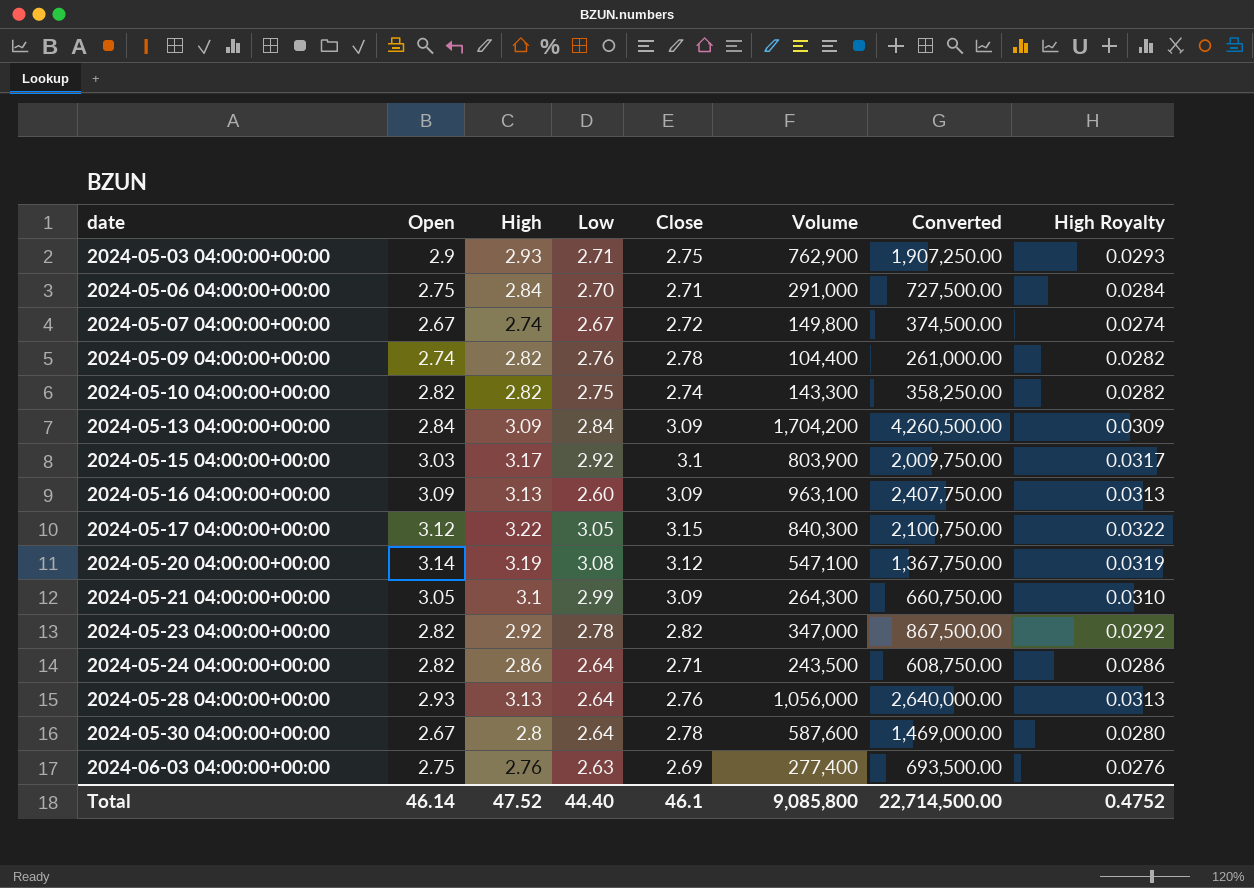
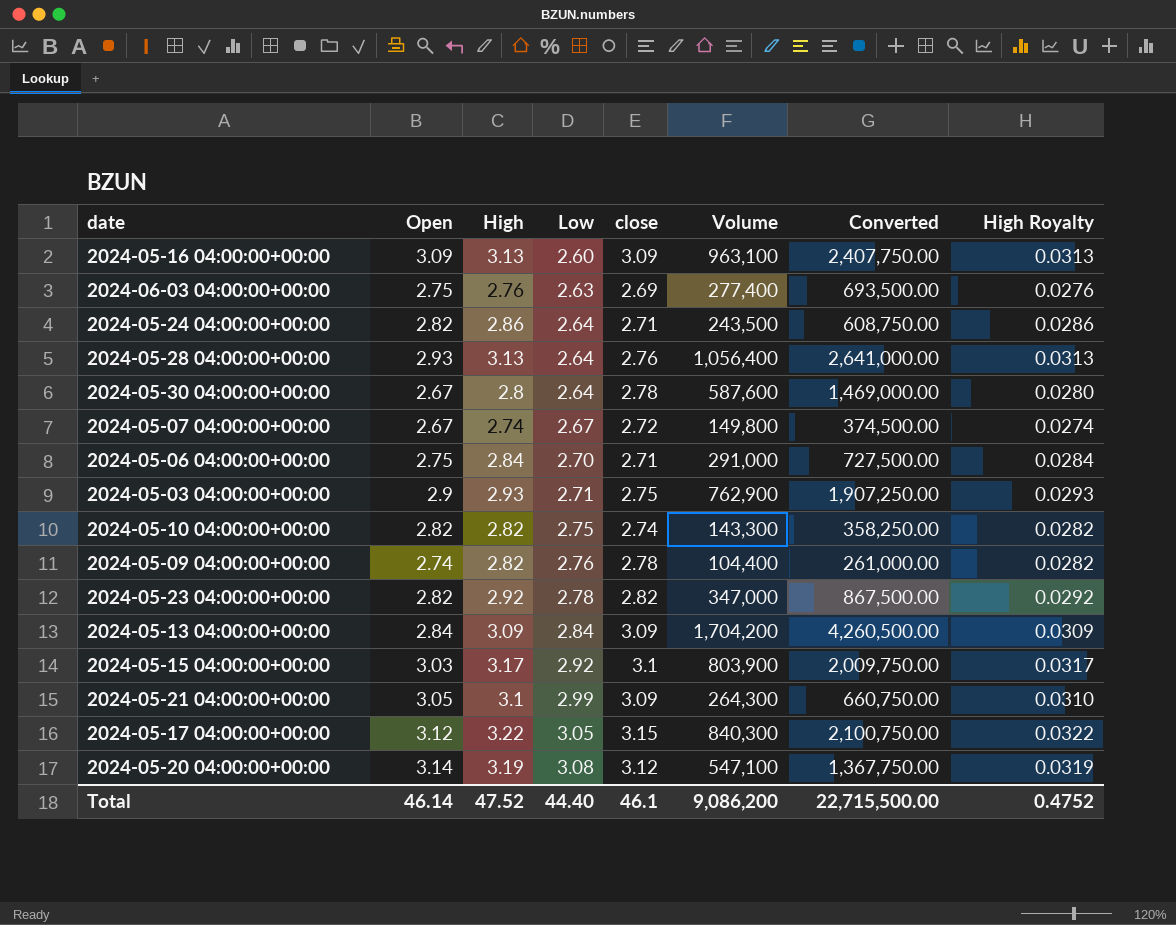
row order: date ascending -> Low ascending
column name: Close -> close
2024-05-28 04:00:00+00:00 | Volume: 1,056,000 -> 1,056,400
2024-05-28 04:00:00+00:00 | Converted: 2,640,000.00 -> 2,641,000.00
Total | Volume: 9,085,800 -> 9,086,200
Total | Converted: 22,714,500.00 -> 22,715,500.00

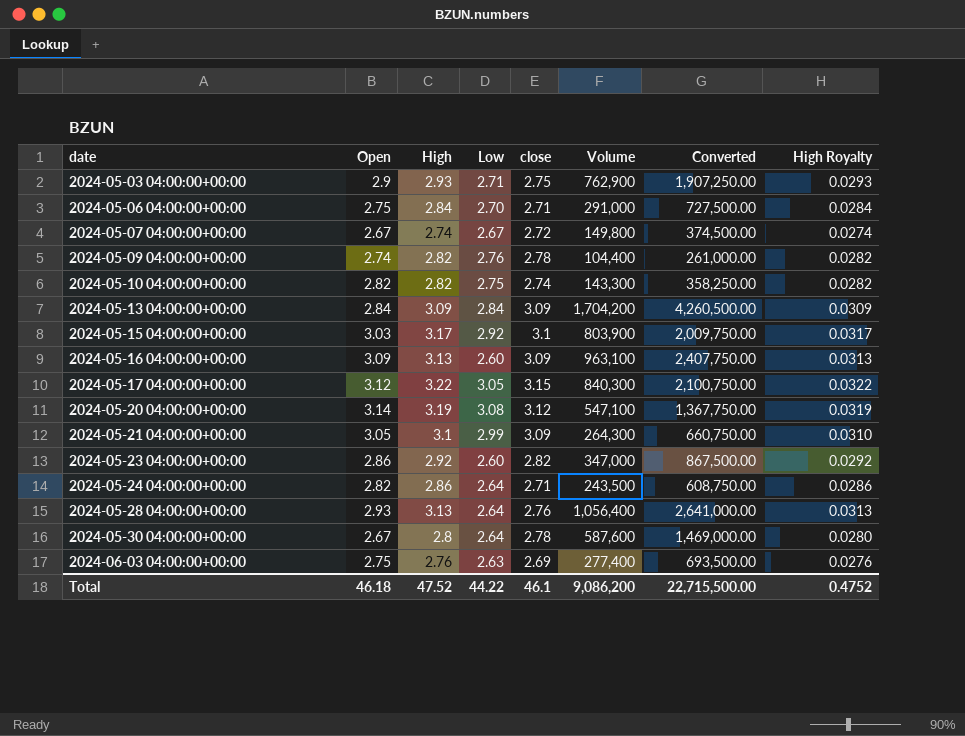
row order: Low ascending -> date ascending
2024-05-23 04:00:00+00:00 | Open: 2.82 -> 2.86
2024-05-23 04:00:00+00:00 | Low: 2.78 -> 2.60
Total | Open: 46.14 -> 46.18
Total | Low: 44.40 -> 44.22

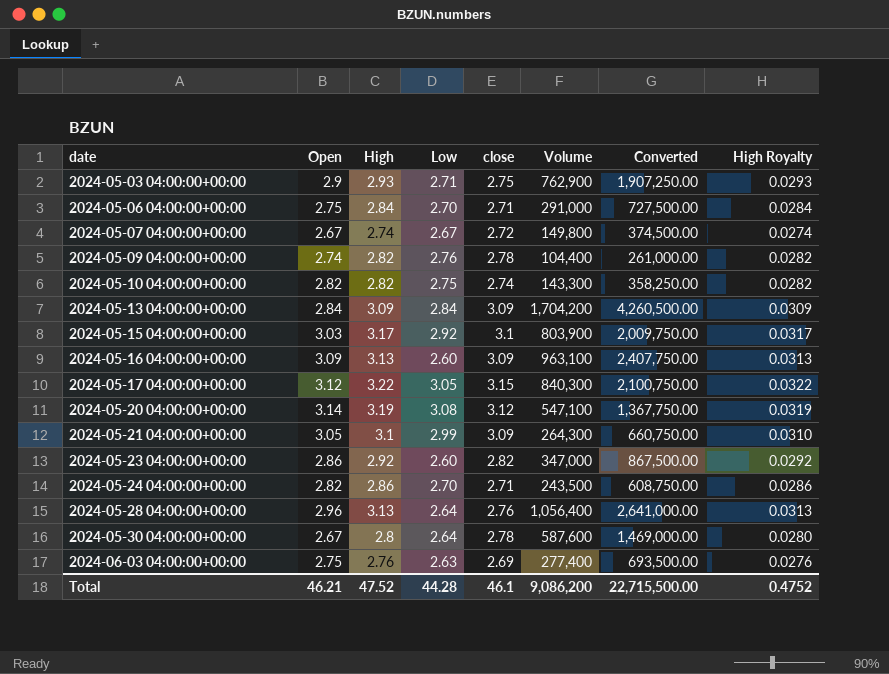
2024-05-24 04:00:00+00:00 | Low: 2.64 -> 2.70
2024-05-28 04:00:00+00:00 | Open: 2.93 -> 2.96
Total | Open: 46.18 -> 46.21
Total | Low: 44.22 -> 44.28

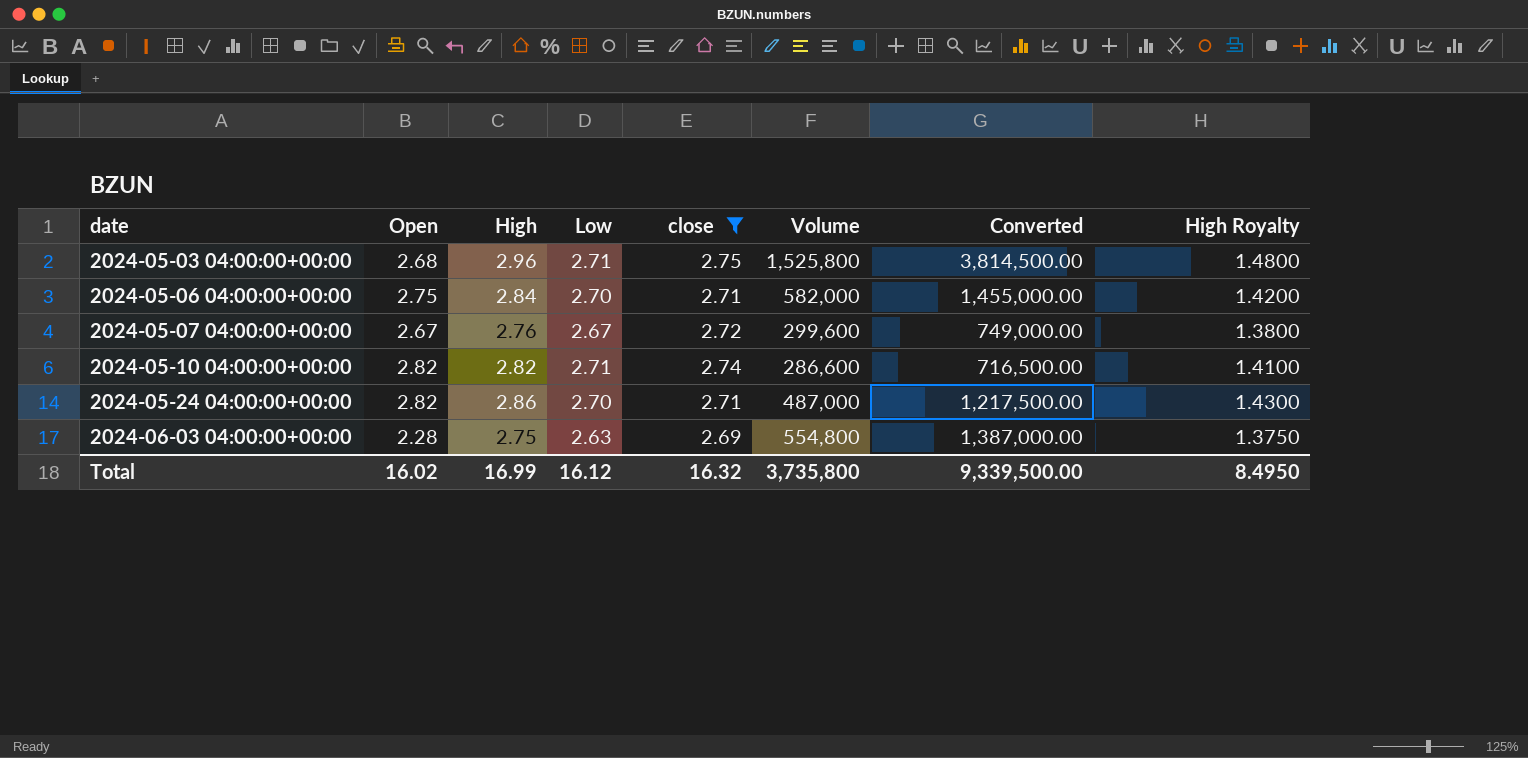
filter: none -> close <= 2.75
column High Royalty | formula: [High] * 0.01 -> [High] * 0.5
2024-05-03 04:00:00+00:00 | Open: 2.9 -> 2.68
2024-05-03 04:00:00+00:00 | High: 2.93 -> 2.96
2024-05-03 04:00:00+00:00 | Volume: 762,900 -> 1,525,800
2024-05-03 04:00:00+00:00 | Converted: 1,907,250.00 -> 3,814,500.00
2024-05-06 04:00:00+00:00 | Volume: 291,000 -> 582,000
2024-05-06 04:00:00+00:00 | Converted: 727,500.00 -> 1,455,000.00
2024-05-07 04:00:00+00:00 | High: 2.74 -> 2.76
2024-05-07 04:00:00+00:00 | Volume: 149,800 -> 299,600
2024-05-07 04:00:00+00:00 | Converted: 374,500.00 -> 749,000.00
2024-05-10 04:00:00+00:00 | Low: 2.75 -> 2.71
2024-05-10 04:00:00+00:00 | Volume: 143,300 -> 286,600
2024-05-10 04:00:00+00:00 | Converted: 358,250.00 -> 716,500.00
2024-05-24 04:00:00+00:00 | Volume: 243,500 -> 487,000
2024-05-24 04:00:00+00:00 | Converted: 608,750.00 -> 1,217,500.00
2024-06-03 04:00:00+00:00 | Open: 2.75 -> 2.28
2024-06-03 04:00:00+00:00 | High: 2.76 -> 2.75
2024-06-03 04:00:00+00:00 | Volume: 277,400 -> 554,800
2024-06-03 04:00:00+00:00 | Converted: 693,500.00 -> 1,387,000.00
Total | Open: 46.21 -> 16.02
Total | High: 47.52 -> 16.99
Total | Low: 44.28 -> 16.12
Total | close: 46.1 -> 16.32
Total | Volume: 9,086,200 -> 3,735,800
Total | Converted: 22,715,500.00 -> 9,339,500.00
Total | High Royalty: 0.4752 -> 8.4950

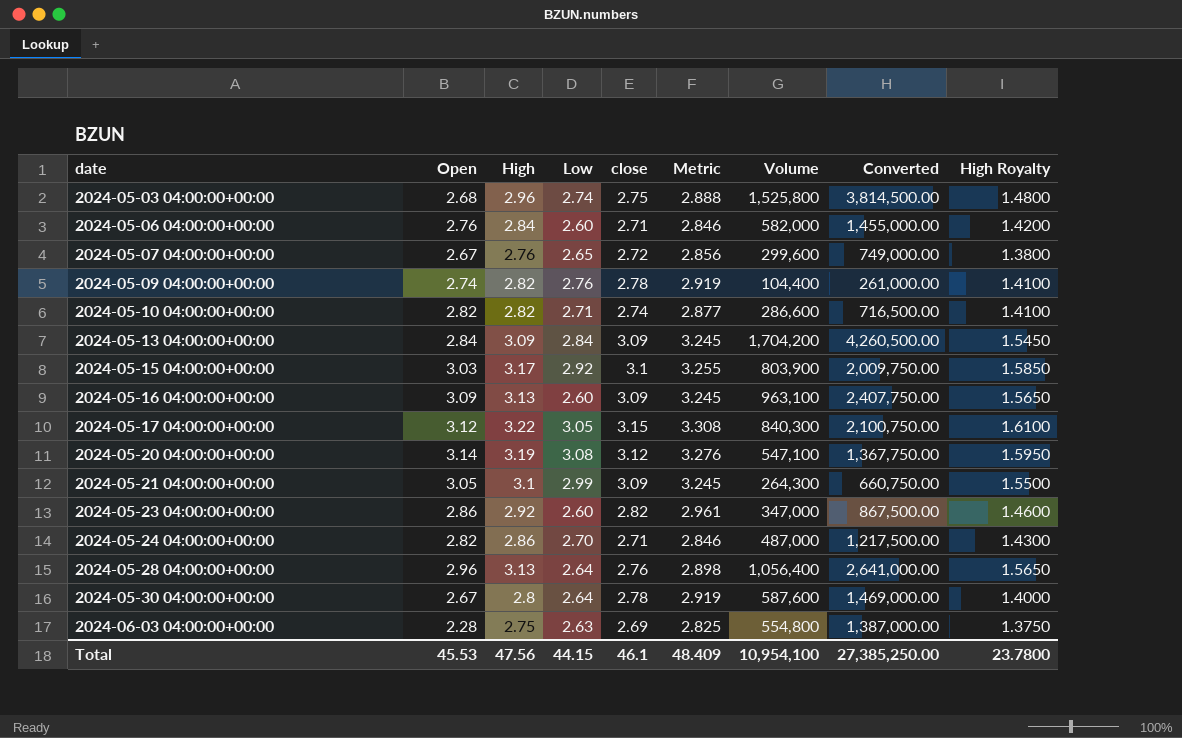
filter: close <= 2.75 -> none
column Metric | formula: none -> [close] * 1.05
2024-05-03 04:00:00+00:00 | Low: 2.71 -> 2.74
2024-05-06 04:00:00+00:00 | Open: 2.75 -> 2.76
2024-05-06 04:00:00+00:00 | Low: 2.70 -> 2.60
2024-05-07 04:00:00+00:00 | Low: 2.67 -> 2.65
Total | Open: 16.02 -> 45.53
Total | High: 16.99 -> 47.56
Total | Low: 16.12 -> 44.15
Total | close: 16.32 -> 46.1
Total | Volume: 3,735,800 -> 10,954,100
Total | Converted: 9,339,500.00 -> 27,385,250.00
Total | High Royalty: 8.4950 -> 23.7800

